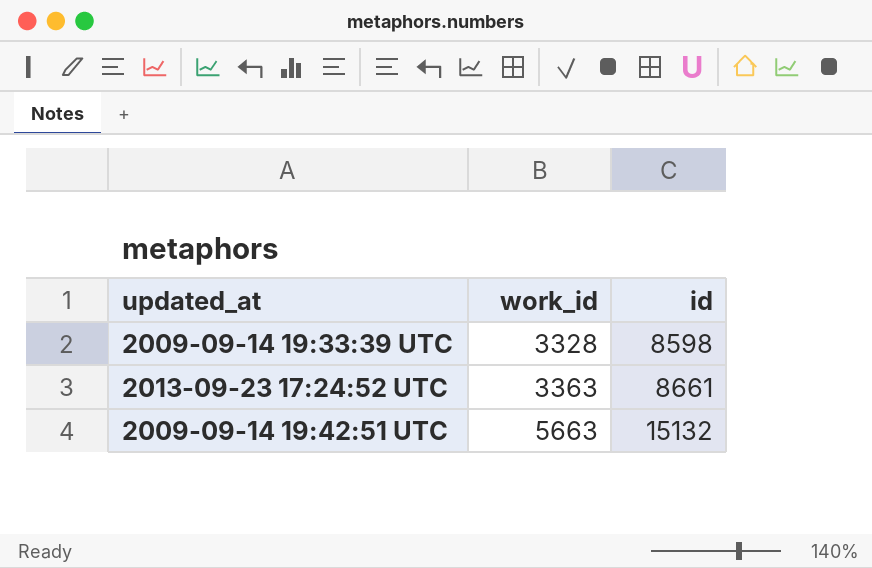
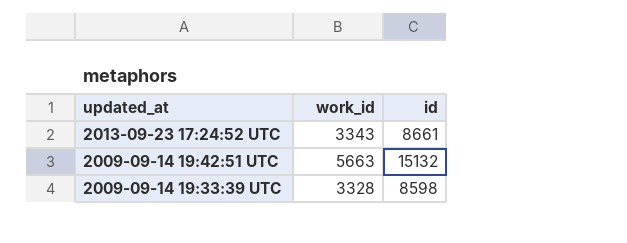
row order: work_id ascending -> updated_at descending
2013-09-23 17:24:52 UTC | work_id: 3363 -> 3343

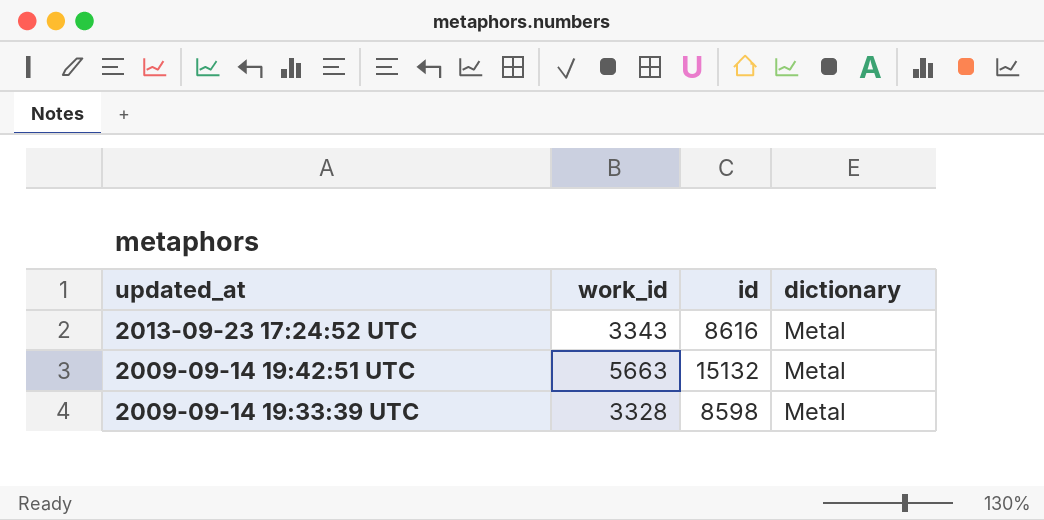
column dictionary | position: none -> 4
2013-09-23 17:24:52 UTC | id: 8661 -> 8616

